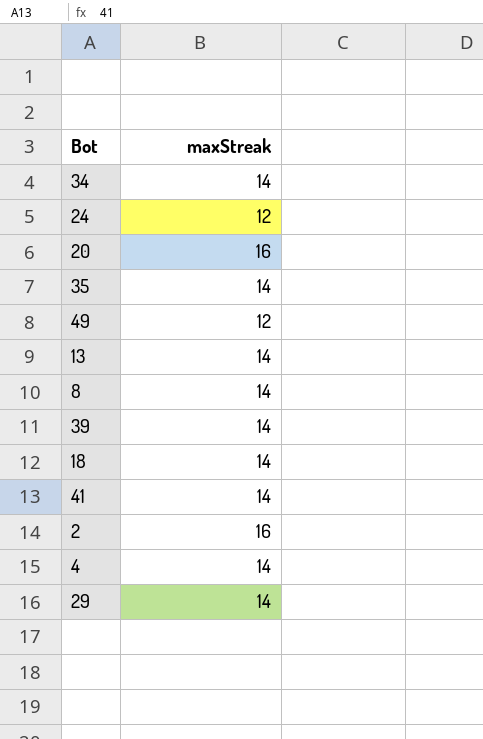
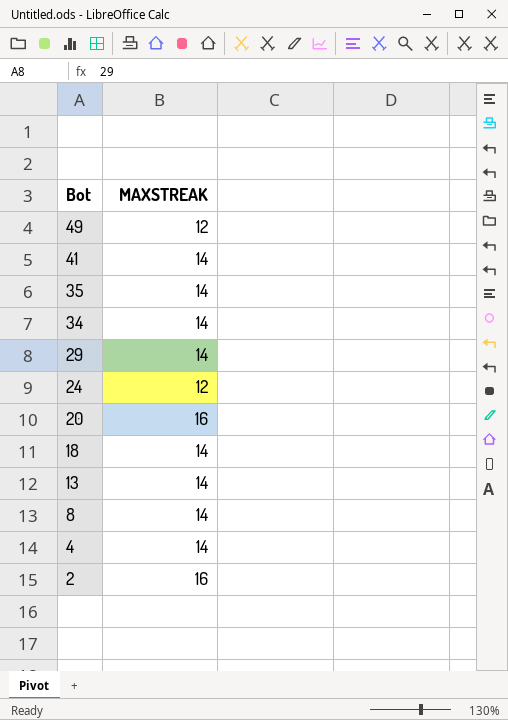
row order: none -> Bot descending
column name: maxStreak -> MAXSTREAK
row 39: 14 -> none

